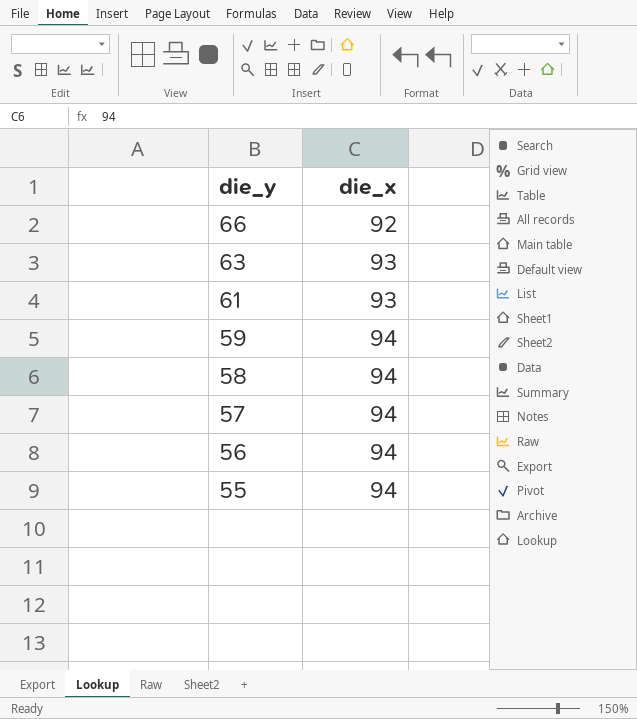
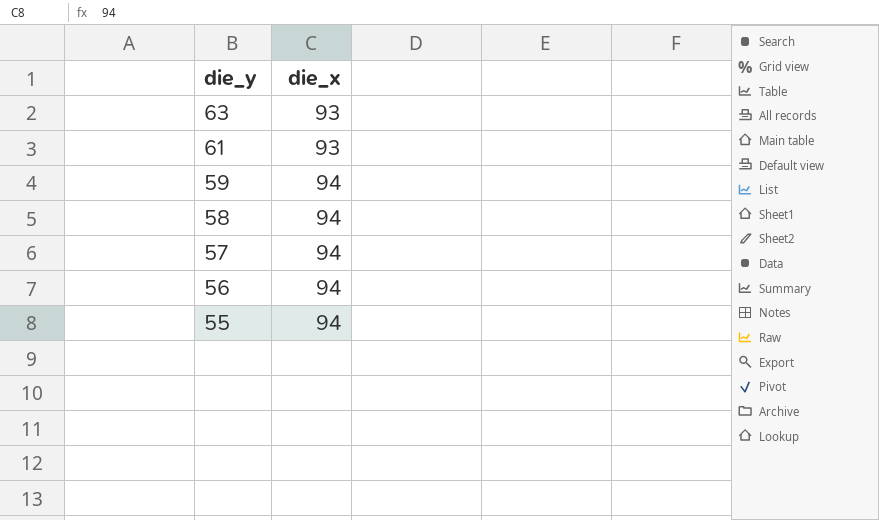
row 66: 92 -> none

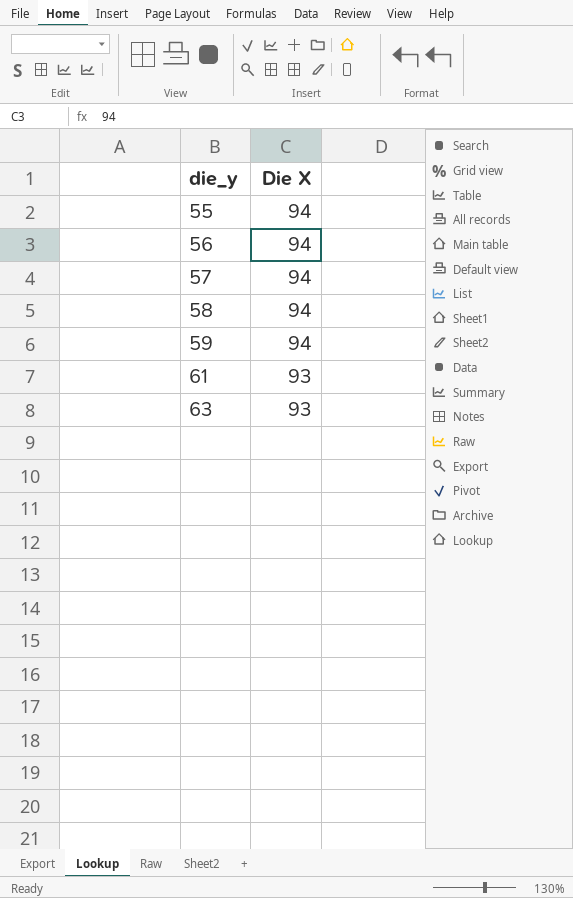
row order: die_y descending -> die_y ascending
column name: die_x -> Die X

